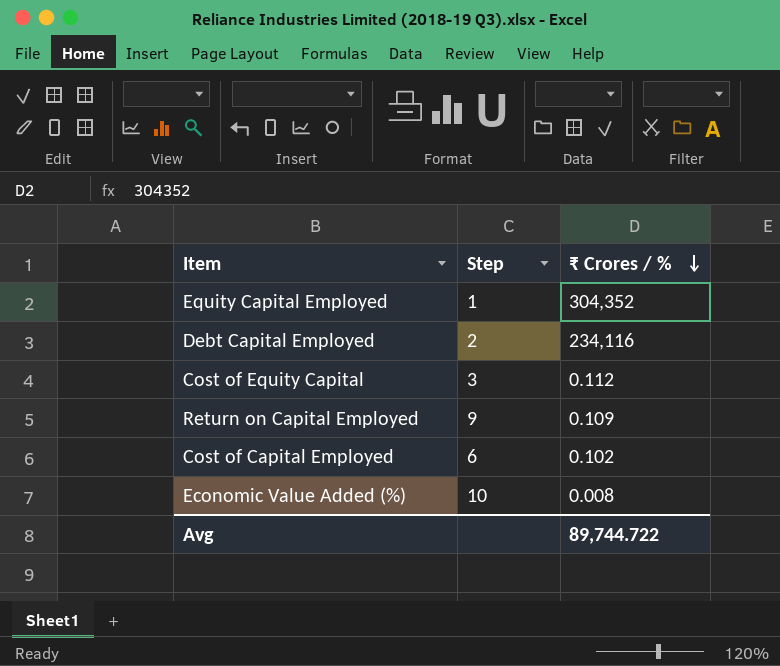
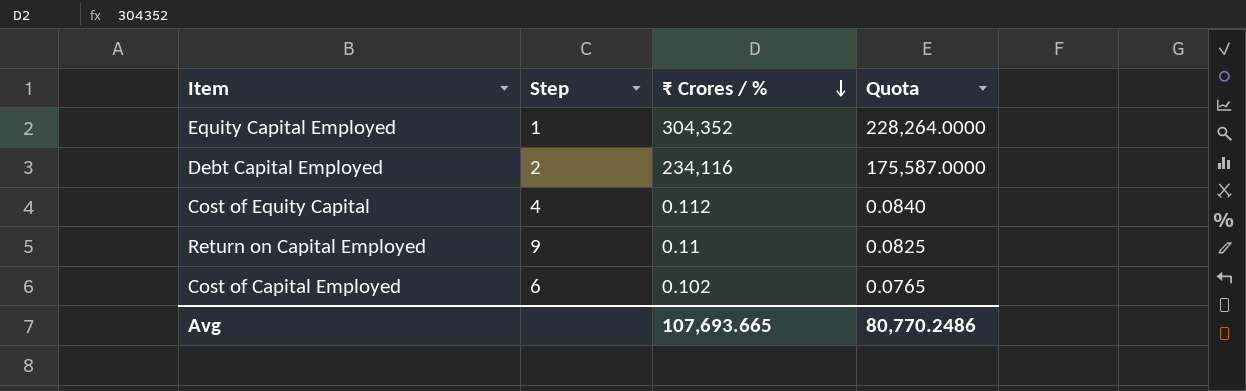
column Quota | formula: none -> [₹ Crores / %] * 0.75
row Economic Value Added (%): 10 | 0.008 -> none
Cost of Equity Capital | Step: 3 -> 4
Return on Capital Employed | ₹ Crores / %: 0.109 -> 0.11
Avg | ₹ Crores / %: 89,744.722 -> 107,693.665

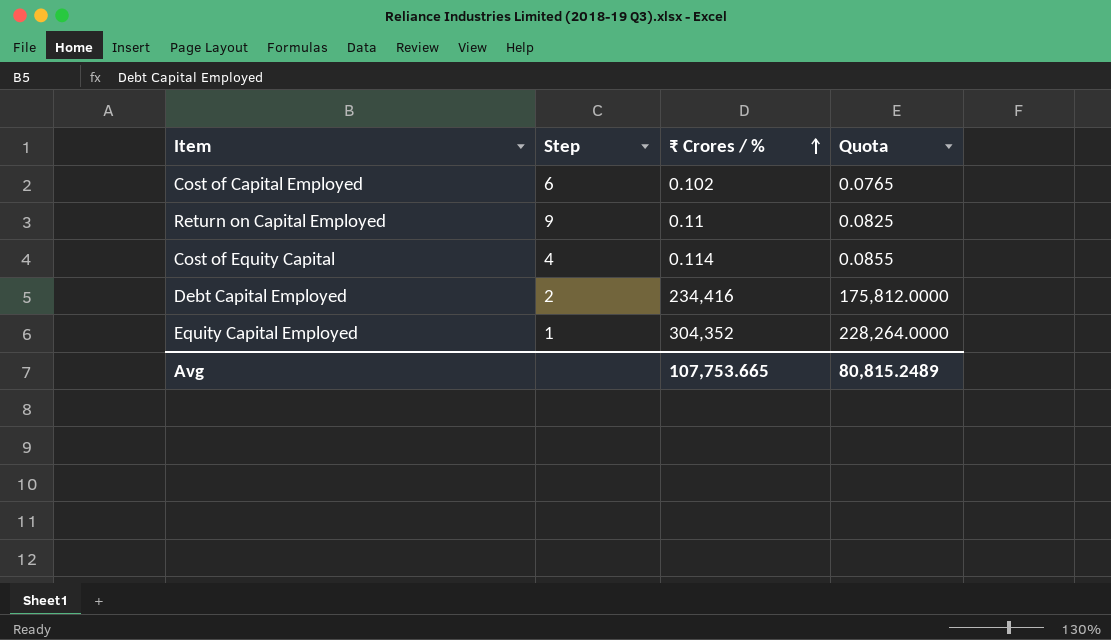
row order: ₹ Crores / % descending -> ₹ Crores / % ascending
Cost of Equity Capital | ₹ Crores / %: 0.112 -> 0.114
Cost of Equity Capital | Quota: 0.0840 -> 0.0855
Debt Capital Employed | ₹ Crores / %: 234,116 -> 234,416
Debt Capital Employed | Quota: 175,587.0000 -> 175,812.0000
Avg | ₹ Crores / %: 107,693.665 -> 107,753.665
Avg | Quota: 80,770.2486 -> 80,815.2489

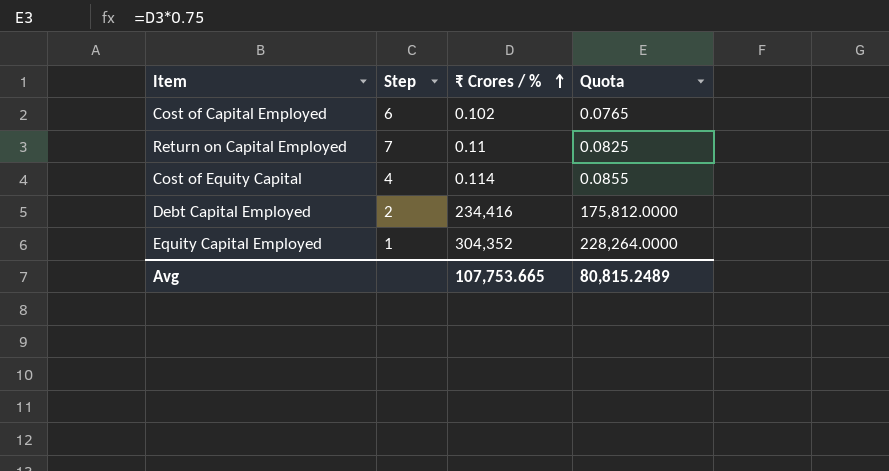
Return on Capital Employed | Step: 9 -> 7

